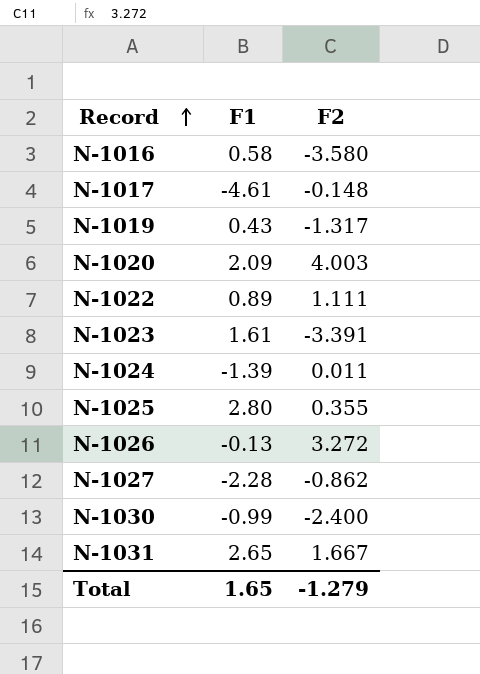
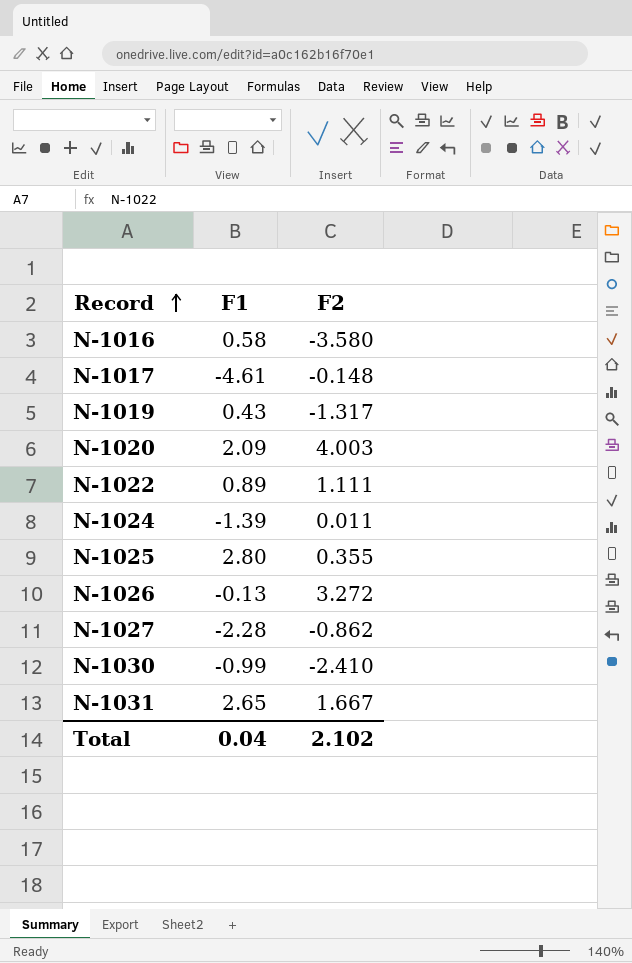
row N-1023: 1.61 | -3.391 -> none
N-1030 | F2: -2.400 -> -2.410
Total | F1: 1.65 -> 0.04
Total | F2: -1.279 -> 2.102

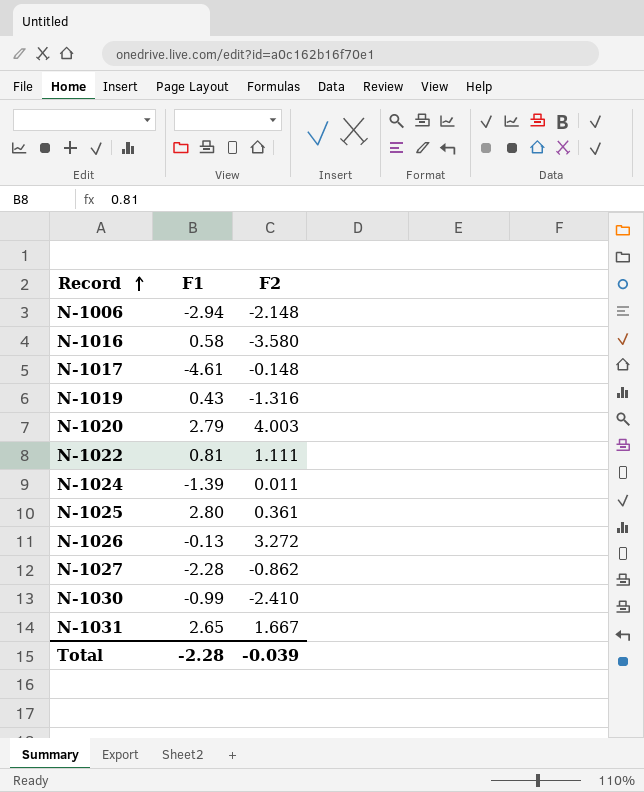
row N-1006: none -> -2.94 | -2.148
N-1019 | F2: -1.317 -> -1.316
N-1020 | F1: 2.09 -> 2.79
N-1022 | F1: 0.89 -> 0.81
N-1025 | F2: 0.355 -> 0.361
Total | F1: 0.04 -> -2.28
Total | F2: 2.102 -> -0.039

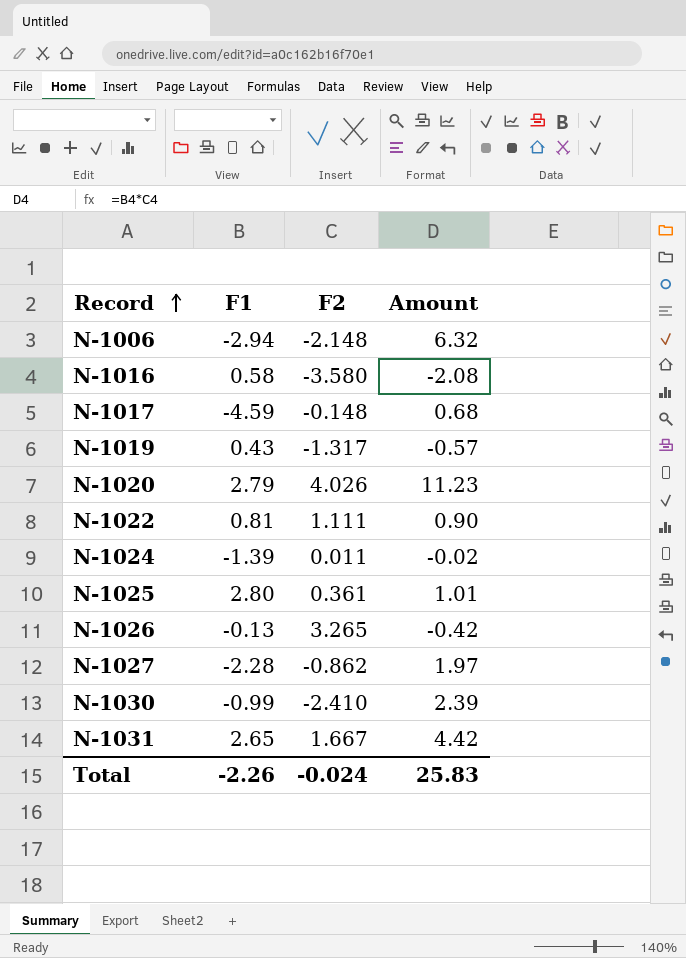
column Amount | formula: none -> [F1] * [F2]
N-1017 | F1: -4.61 -> -4.59
N-1019 | F2: -1.316 -> -1.317
N-1020 | F2: 4.003 -> 4.026
N-1026 | F2: 3.272 -> 3.265
Total | F1: -2.28 -> -2.26
Total | F2: -0.039 -> -0.024

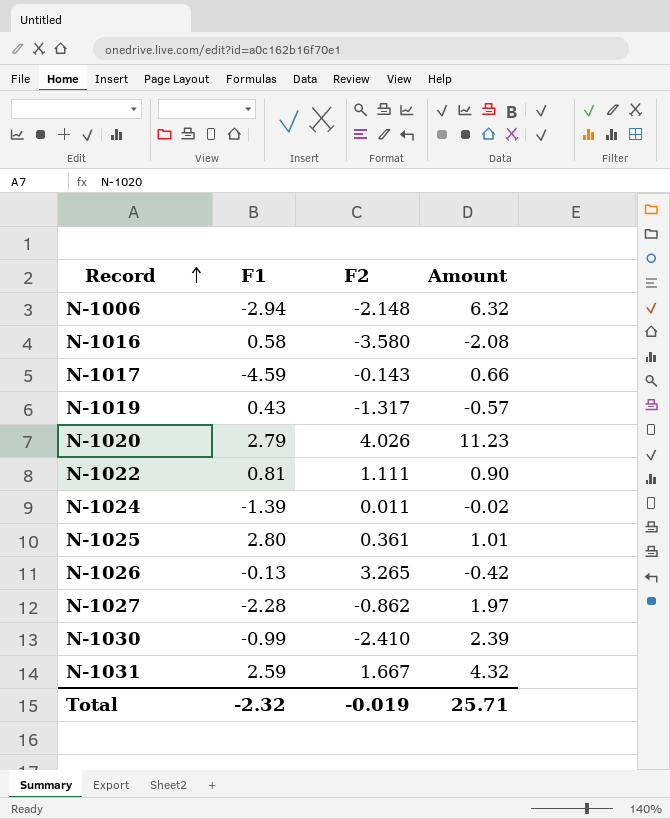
N-1017 | F2: -0.148 -> -0.143
N-1017 | Amount: 0.68 -> 0.66
N-1031 | F1: 2.65 -> 2.59
N-1031 | Amount: 4.42 -> 4.32
Total | F1: -2.26 -> -2.32
Total | F2: -0.024 -> -0.019
Total | Amount: 25.83 -> 25.71

